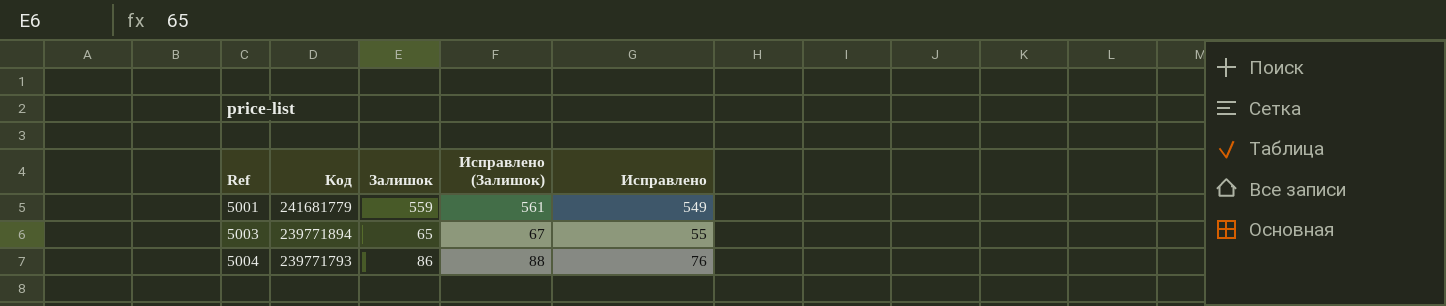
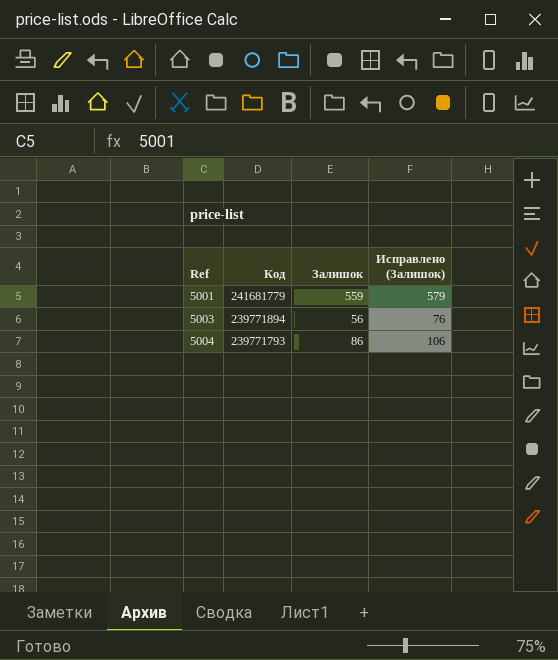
column Исправлено | formula: [Залишок] - 10 -> none
column Исправлено (Залишок) | formula: [Залишок] + 2 -> [Залишок] + 20
5003 | Залишок: 65 -> 56

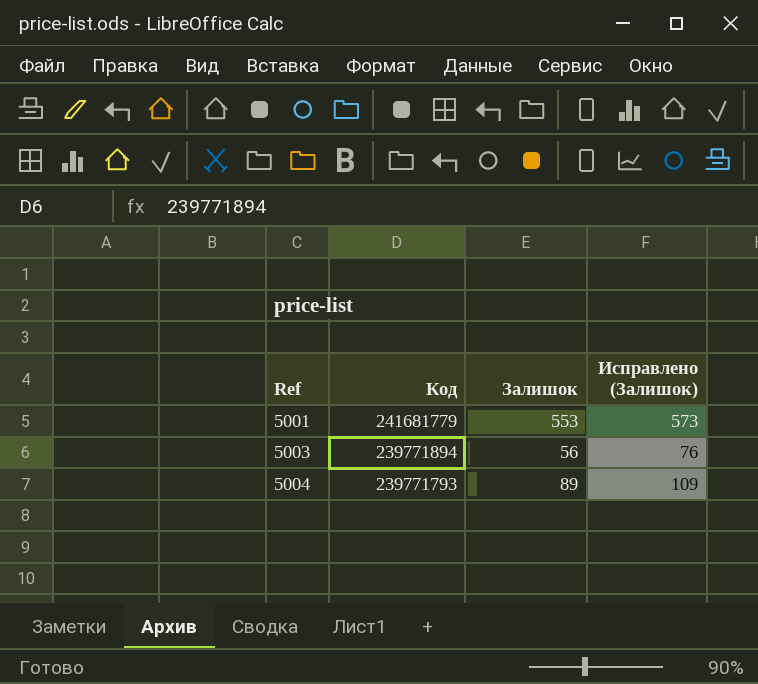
5001 | Залишок: 559 -> 553
5001 | Исправлено (Залишок): 579 -> 573
5004 | Залишок: 86 -> 89
5004 | Исправлено (Залишок): 106 -> 109

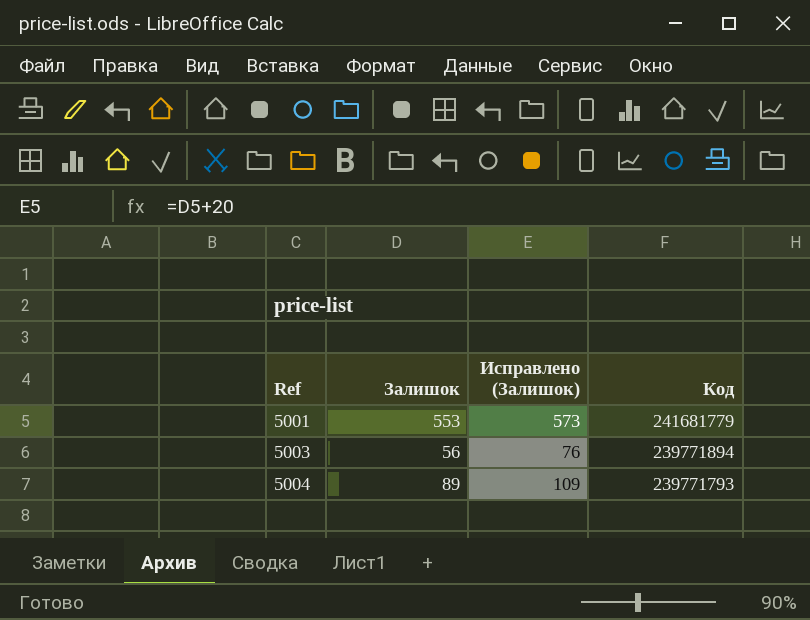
column Код | position: 2 -> 4

